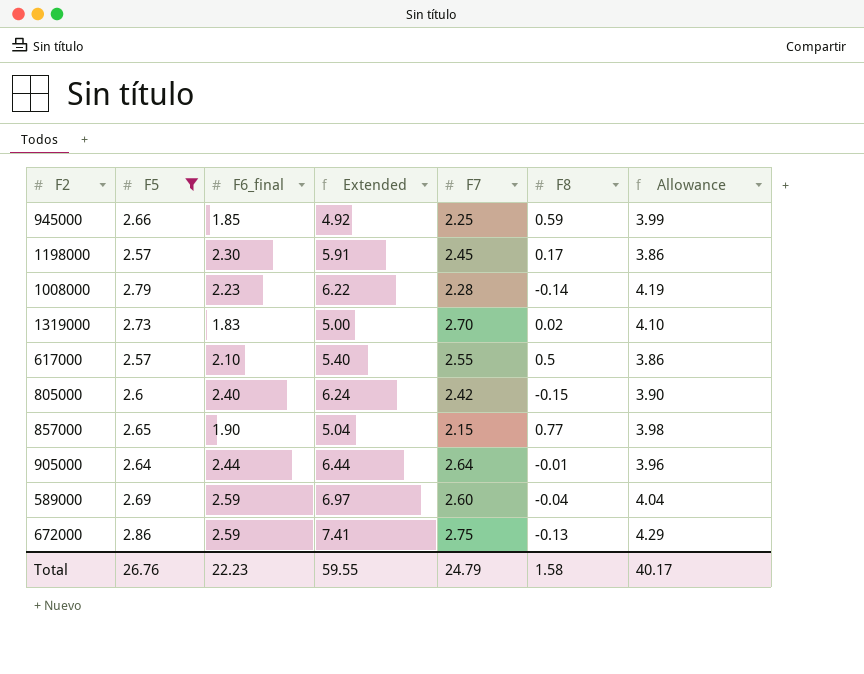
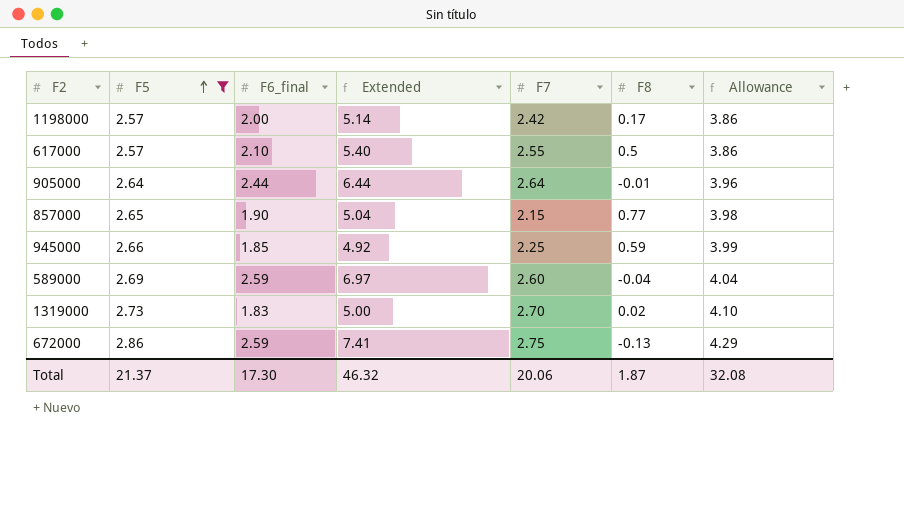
row order: none -> F5 ascending
row 1008000: 2.79 | 2.23 | 6.22 | 2.28 | -0.14 | 4.19 -> none
row 805000: 2.6 | 2.40 | 6.24 | 2.42 | -0.15 | 3.90 -> none
1198000 | F6_final: 2.30 -> 2.00
1198000 | Extended: 5.91 -> 5.14
1198000 | F7: 2.45 -> 2.42
Total | F5: 26.76 -> 21.37
Total | F6_final: 22.23 -> 17.30
Total | Extended: 59.55 -> 46.32
Total | F7: 24.79 -> 20.06
Total | F8: 1.58 -> 1.87
Total | Allowance: 40.17 -> 32.08

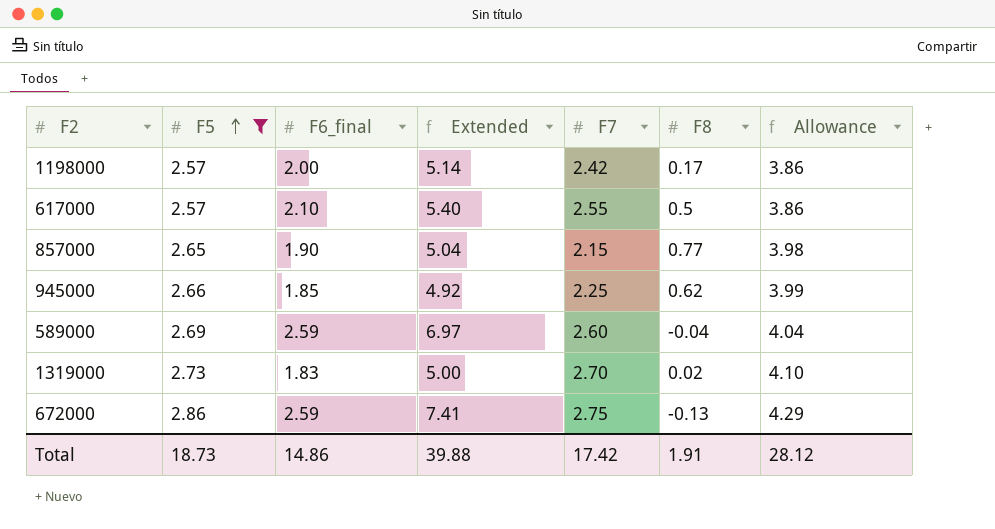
row 905000: 2.64 | 2.44 | 6.44 | 2.64 | -0.01 | 3.96 -> none
945000 | F8: 0.59 -> 0.62
Total | F5: 21.37 -> 18.73
Total | F6_final: 17.30 -> 14.86
Total | Extended: 46.32 -> 39.88
Total | F7: 20.06 -> 17.42
Total | F8: 1.87 -> 1.91
Total | Allowance: 32.08 -> 28.12

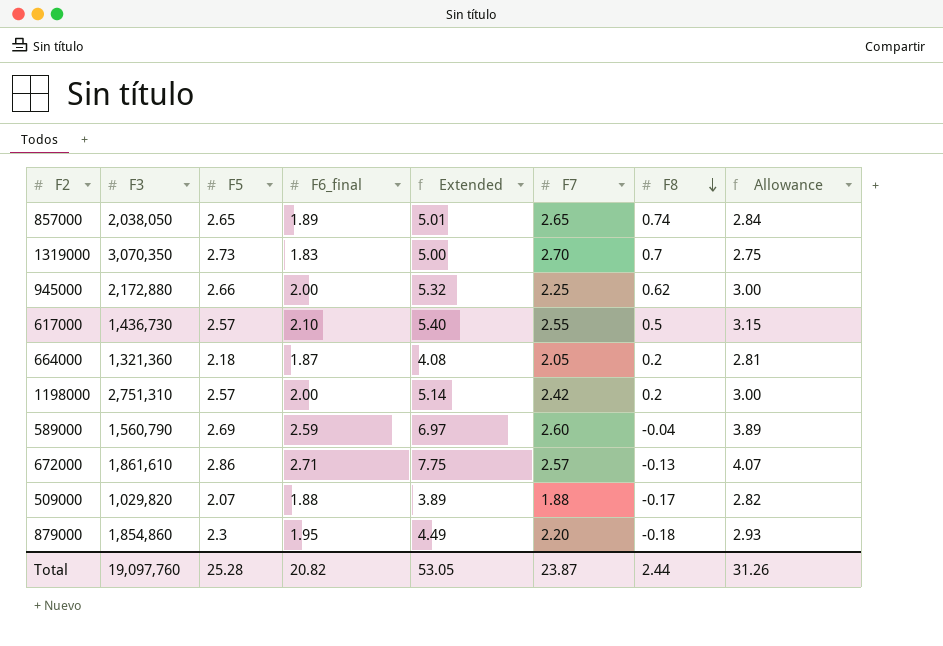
filter: F5 >= 2.57 -> none
row order: F5 ascending -> F8 descending
column F3 | position: none -> 2
column Allowance | formula: [F5] * 1.5 -> [F6_final] * 1.5
857000 | F6_final: 1.90 -> 1.89
857000 | Extended: 5.04 -> 5.01
857000 | F7: 2.15 -> 2.65
857000 | F8: 0.77 -> 0.74
1319000 | F8: 0.02 -> 0.7
945000 | F6_final: 1.85 -> 2.00
945000 | Extended: 4.92 -> 5.32
1198000 | F8: 0.17 -> 0.2
672000 | F6_final: 2.59 -> 2.71
672000 | Extended: 7.41 -> 7.75
672000 | F7: 2.75 -> 2.57
Total | F5: 18.73 -> 25.28
Total | F6_final: 14.86 -> 20.82
Total | Extended: 39.88 -> 53.05
Total | F7: 17.42 -> 23.87
Total | F8: 1.91 -> 2.44
Total | Allowance: 28.12 -> 31.26

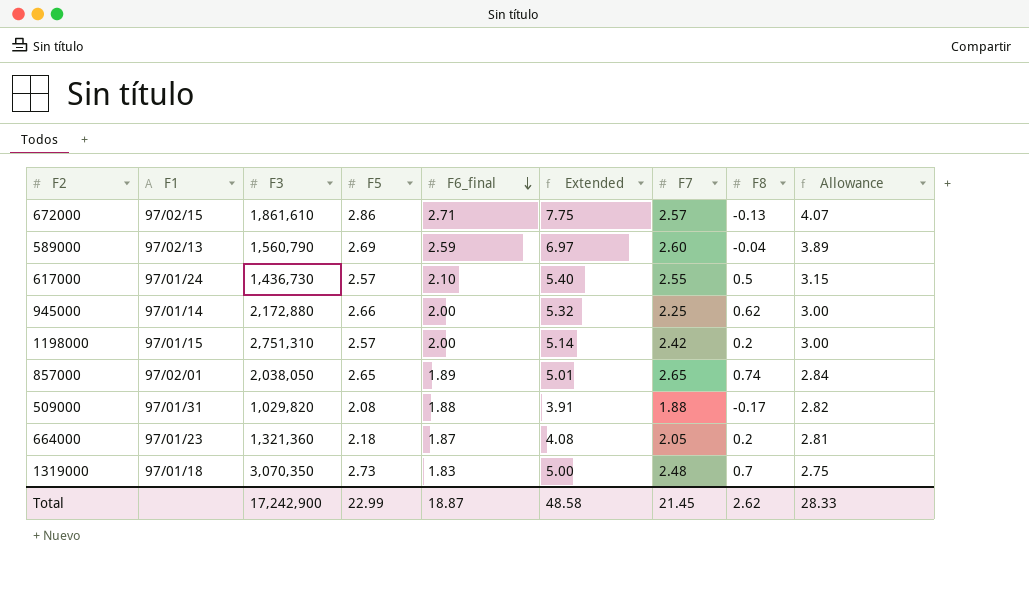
row order: F8 descending -> F6_final descending
column F1 | position: none -> 2
row 879000: 1,854,860 | 2.3 | 1.95 | 4.49 | 2.20 | -0.18 | 2.93 -> none
509000 | F5: 2.07 -> 2.08
509000 | Extended: 3.89 -> 3.91
1319000 | F7: 2.70 -> 2.48
Total | F3: 19,097,760 -> 17,242,900
Total | F5: 25.28 -> 22.99
Total | F6_final: 20.82 -> 18.87
Total | Extended: 53.05 -> 48.58
Total | F7: 23.87 -> 21.45
Total | F8: 2.44 -> 2.62
Total | Allowance: 31.26 -> 28.33

